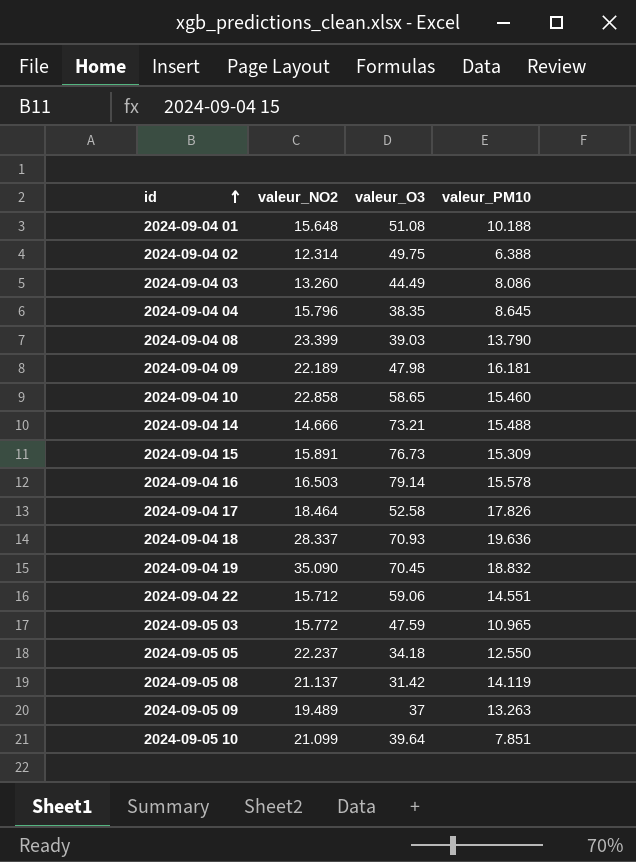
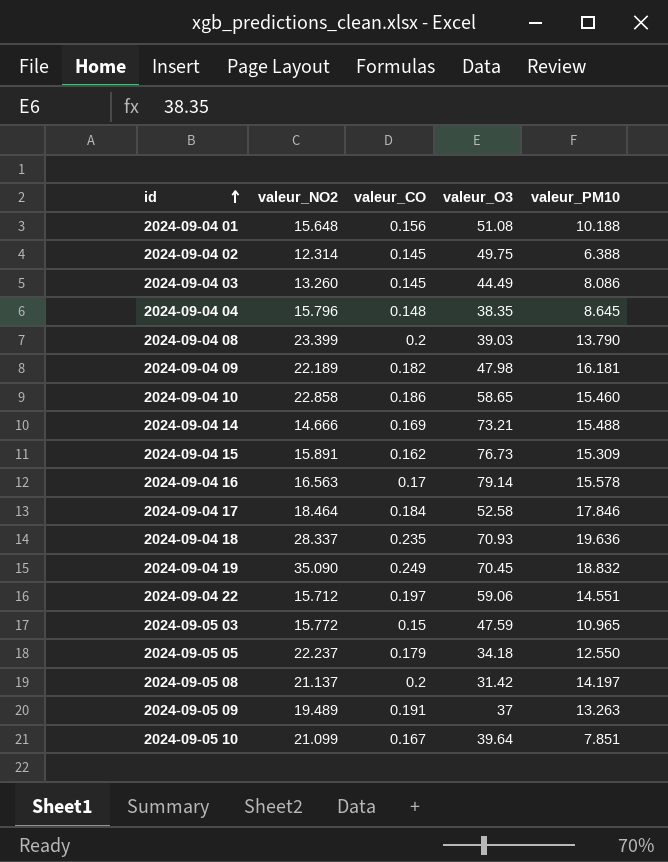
column valeur_CO | position: none -> 3
2024-09-04 16 | valeur_NO2: 16.503 -> 16.563
2024-09-04 17 | valeur_PM10: 17.826 -> 17.846
2024-09-05 08 | valeur_PM10: 14.119 -> 14.197

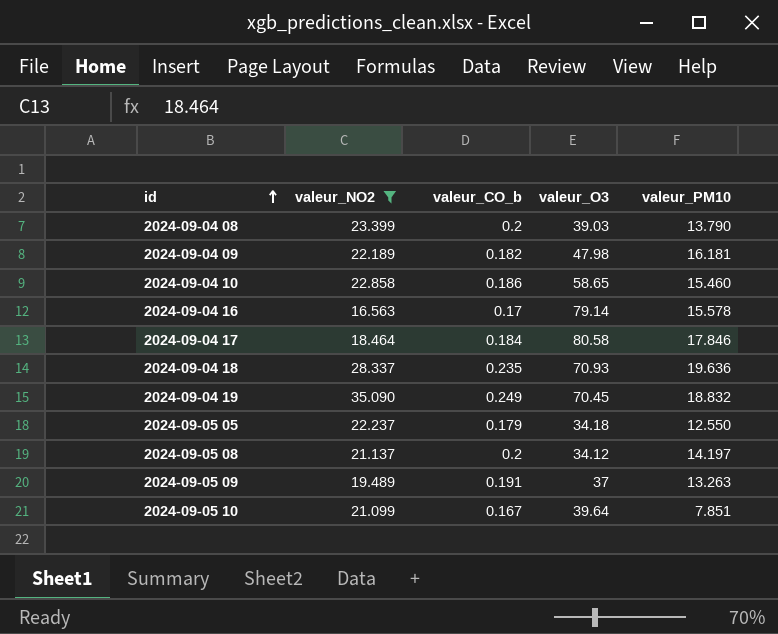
filter: none -> valeur_NO2 >= 16.563
column name: valeur_CO -> valeur_CO_b
2024-09-04 17 | valeur_O3: 52.58 -> 80.58
2024-09-05 08 | valeur_O3: 31.42 -> 34.12

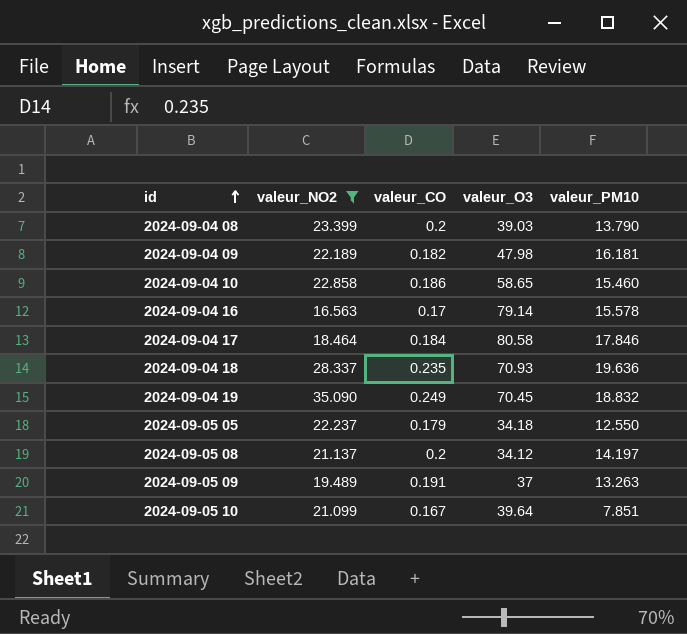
column name: valeur_CO_b -> valeur_CO

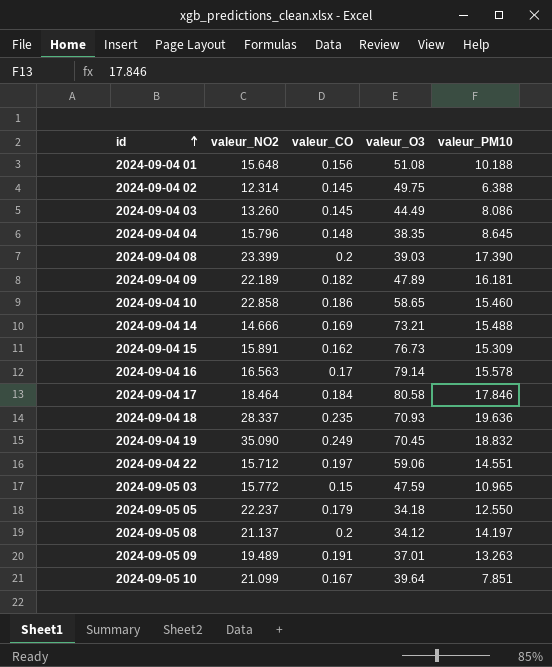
filter: valeur_NO2 >= 16.563 -> none
2024-09-04 08 | valeur_PM10: 13.790 -> 17.390
2024-09-04 09 | valeur_O3: 47.98 -> 47.89
2024-09-05 09 | valeur_O3: 37 -> 37.01

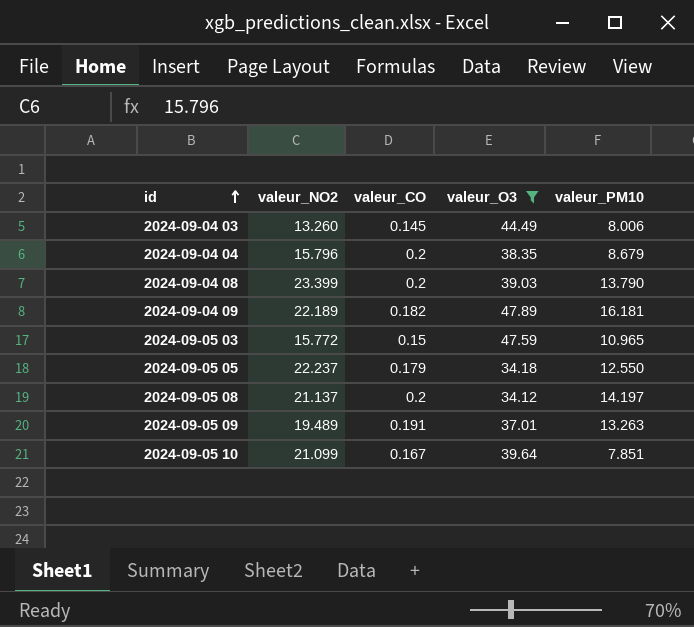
filter: none -> valeur_O3 <= 47.89
2024-09-04 03 | valeur_PM10: 8.086 -> 8.006
2024-09-04 04 | valeur_CO: 0.148 -> 0.2
2024-09-04 04 | valeur_PM10: 8.645 -> 8.679
2024-09-04 08 | valeur_PM10: 17.390 -> 13.790

